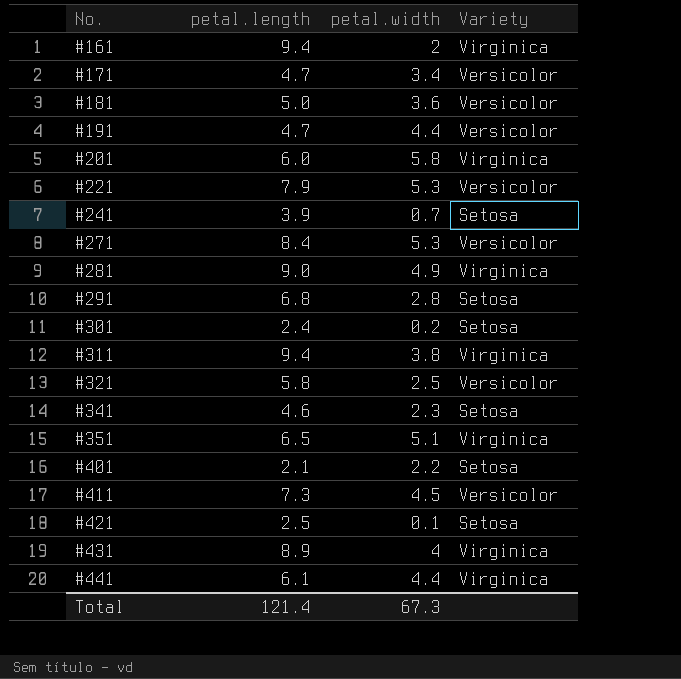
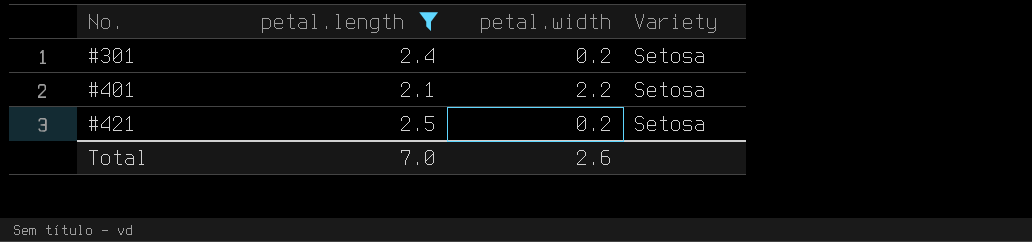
filter: none -> petal.length <= 2.5
#421 | petal.width: 0.1 -> 0.2
Total | petal.length: 121.4 -> 7.0
Total | petal.width: 67.3 -> 2.6

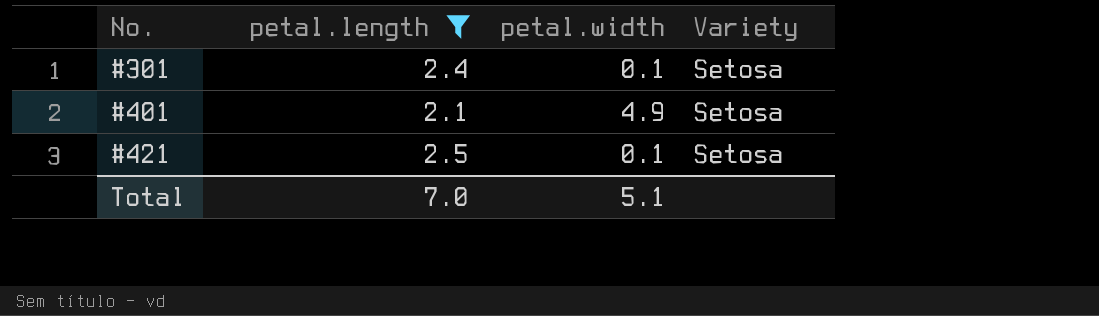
#301 | petal.width: 0.2 -> 0.1
#401 | petal.width: 2.2 -> 4.9
#421 | petal.width: 0.2 -> 0.1
Total | petal.width: 2.6 -> 5.1

